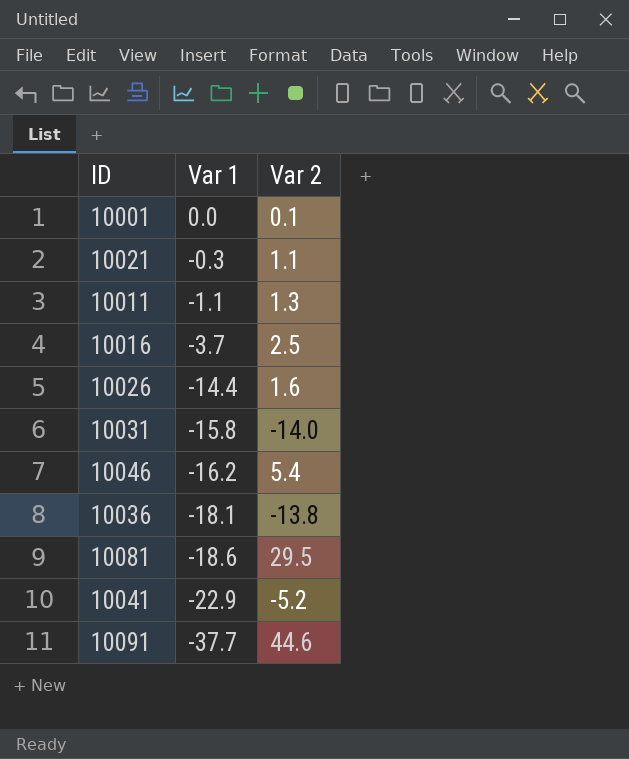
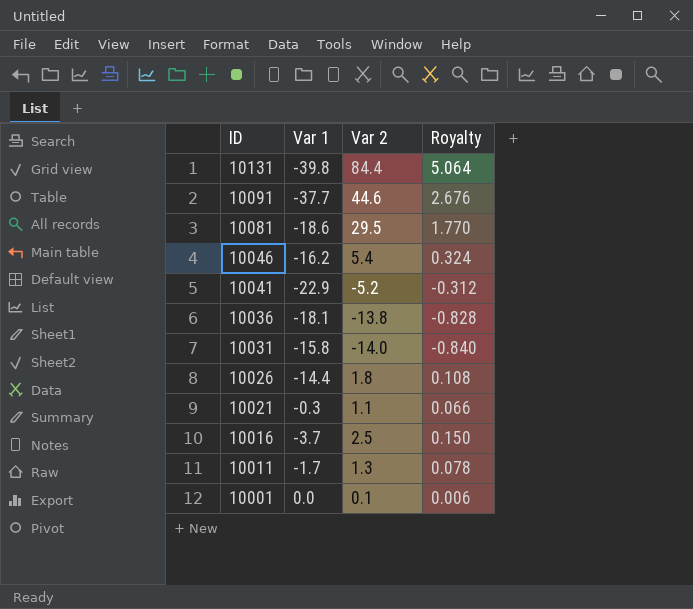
row order: Var 1 descending -> ID descending
column Royalty | formula: none -> [Var 2] * 0.06
row 10131: none -> -39.8 | 84.4 | 5.064
10026 | Var 2: 1.6 -> 1.8
10011 | Var 1: -1.1 -> -1.7

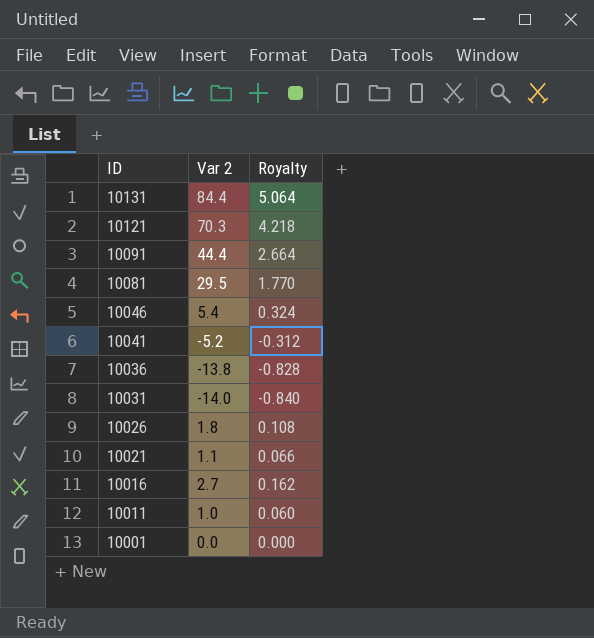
column Var 1 | position: 2 -> none
row 10121: none -> 70.3 | 4.218
10091 | Var 2: 44.6 -> 44.4
10091 | Royalty: 2.676 -> 2.664
10016 | Var 2: 2.5 -> 2.7
10016 | Royalty: 0.150 -> 0.162
10011 | Var 2: 1.3 -> 1.0
10011 | Royalty: 0.078 -> 0.060
10001 | Var 2: 0.1 -> 0.0
10001 | Royalty: 0.006 -> 0.000

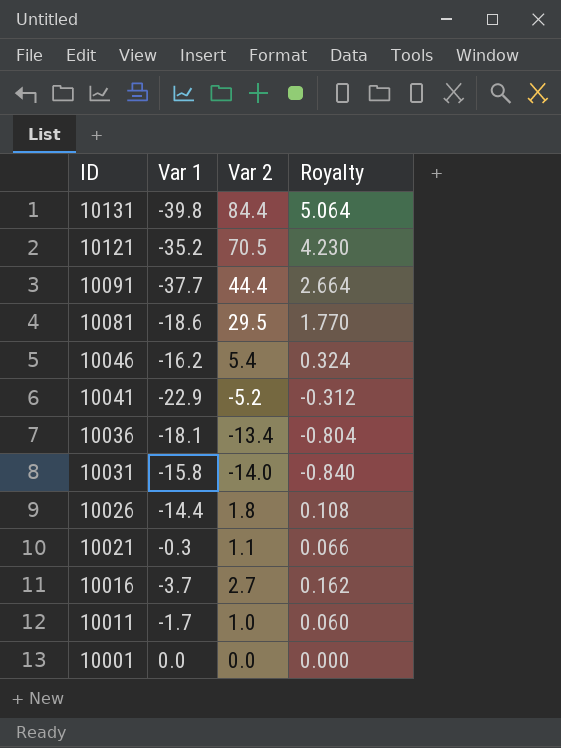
column Var 1 | position: none -> 2
10121 | Var 2: 70.3 -> 70.5
10121 | Royalty: 4.218 -> 4.230
10036 | Var 2: -13.8 -> -13.4
10036 | Royalty: -0.828 -> -0.804

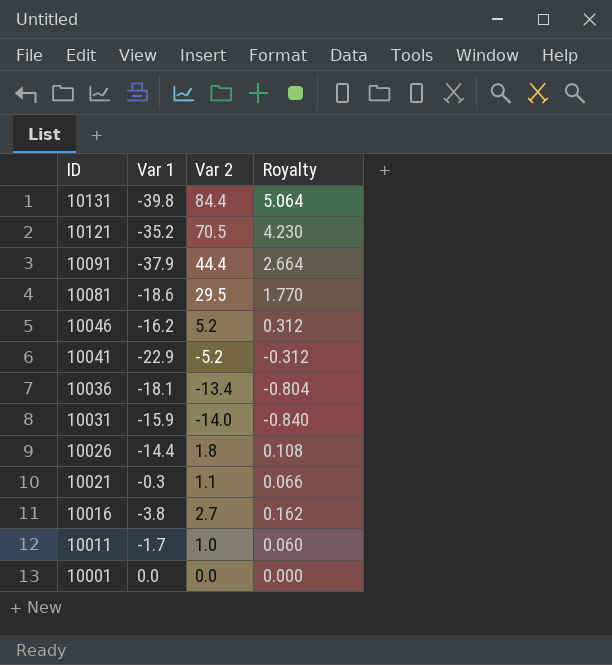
10091 | Var 1: -37.7 -> -37.9
10046 | Var 2: 5.4 -> 5.2
10046 | Royalty: 0.324 -> 0.312
10031 | Var 1: -15.8 -> -15.9
10016 | Var 1: -3.7 -> -3.8

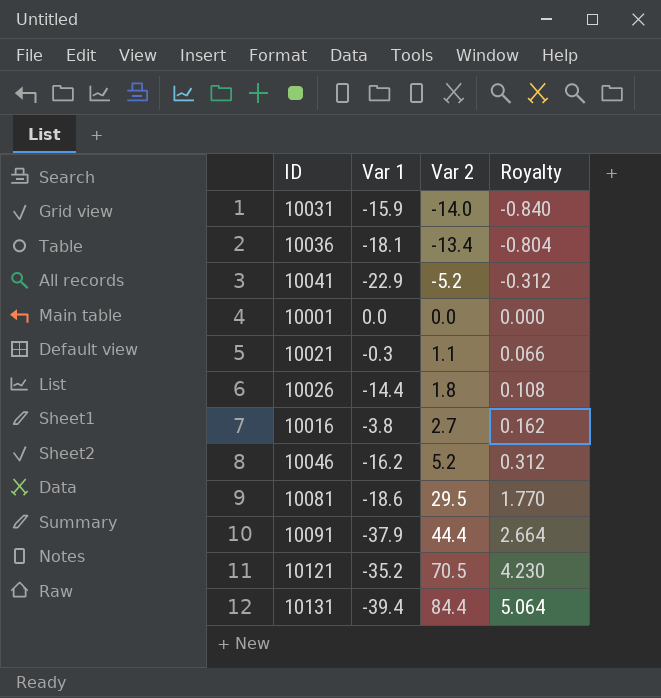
row order: ID descending -> Var 2 ascending
row 10011: -1.7 | 1.0 | 0.060 -> none
10131 | Var 1: -39.8 -> -39.4

